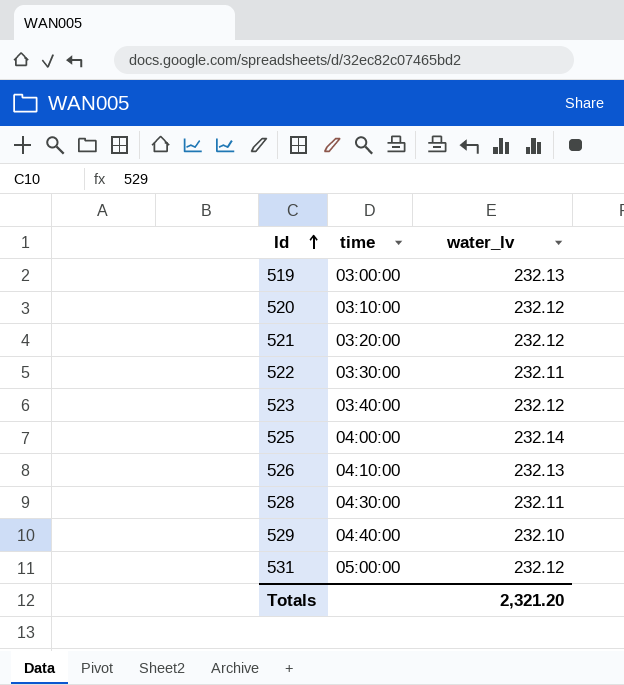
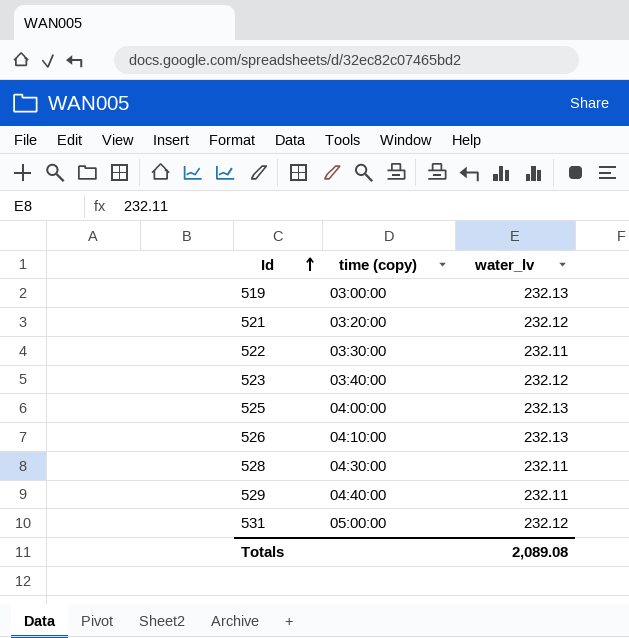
column name: time -> time (copy)
row 520: 03:10:00 | 232.12 -> none
525 | water_lv: 232.14 -> 232.13
529 | water_lv: 232.10 -> 232.11
Totals | water_lv: 2,321.20 -> 2,089.08

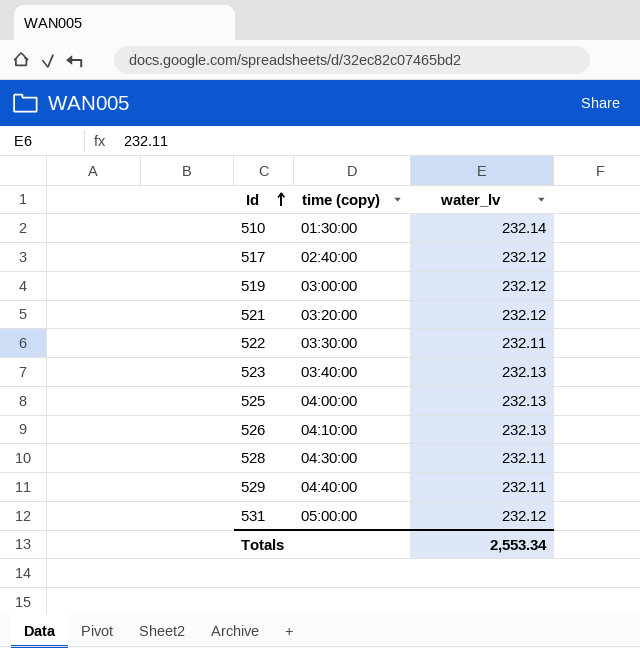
row 510: none -> 01:30:00 | 232.14
row 517: none -> 02:40:00 | 232.12
519 | water_lv: 232.13 -> 232.12
523 | water_lv: 232.12 -> 232.13
Totals | water_lv: 2,089.08 -> 2,553.34

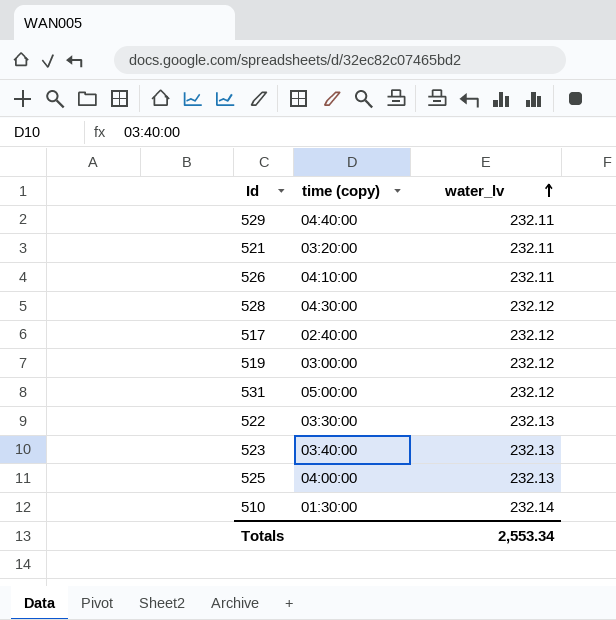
row order: Id ascending -> water_lv ascending
521 | water_lv: 232.12 -> 232.11
526 | water_lv: 232.13 -> 232.11
528 | water_lv: 232.11 -> 232.12
522 | water_lv: 232.11 -> 232.13

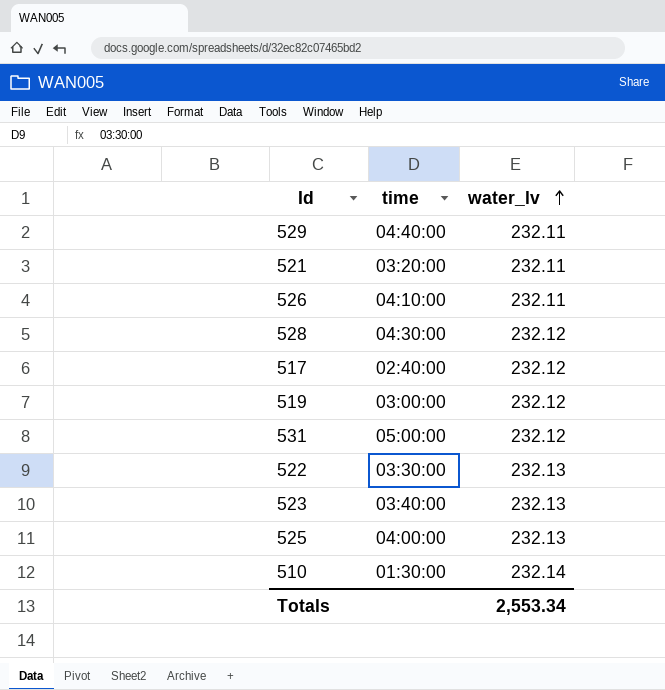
column name: time (copy) -> time

